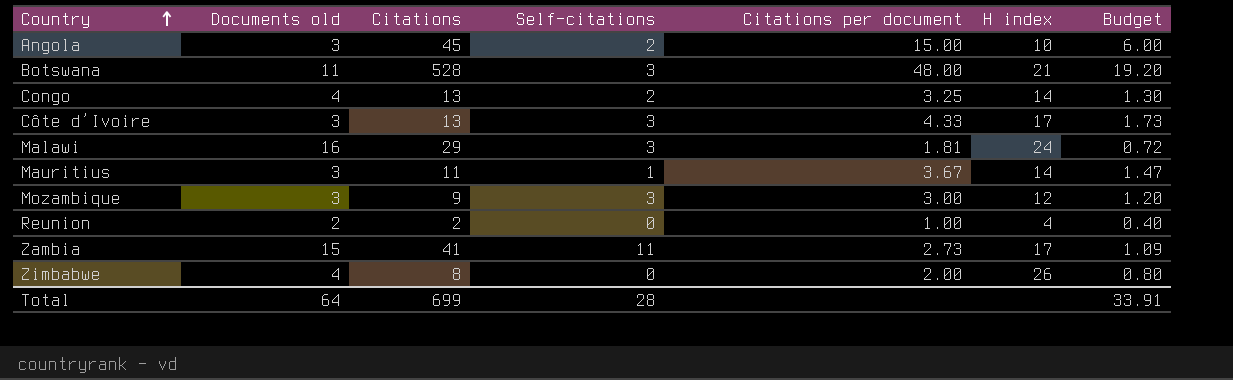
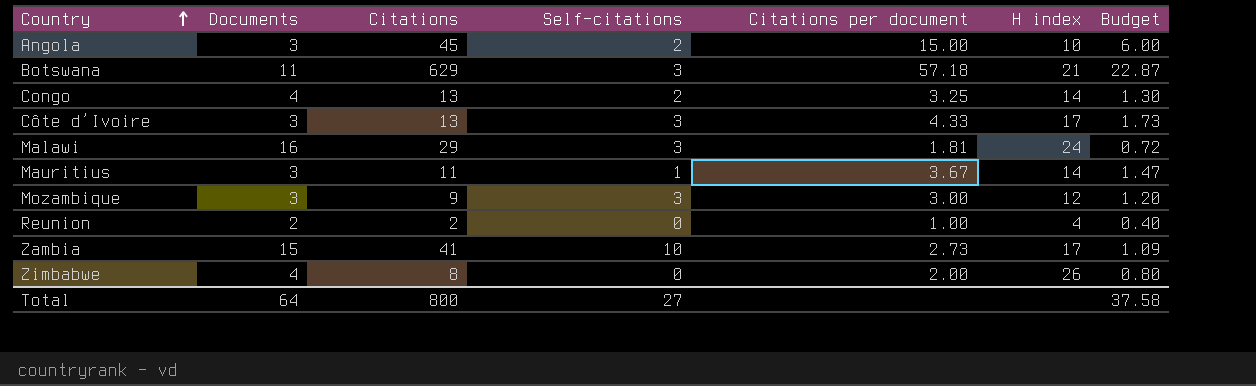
column name: Documents old -> Documents
Botswana | Citations: 528 -> 629
Botswana | Citations per document: 48.00 -> 57.18
Botswana | Budget: 19.20 -> 22.87
Zambia | Self-citations: 11 -> 10
Total | Citations: 699 -> 800
Total | Self-citations: 28 -> 27
Total | Budget: 33.91 -> 37.58

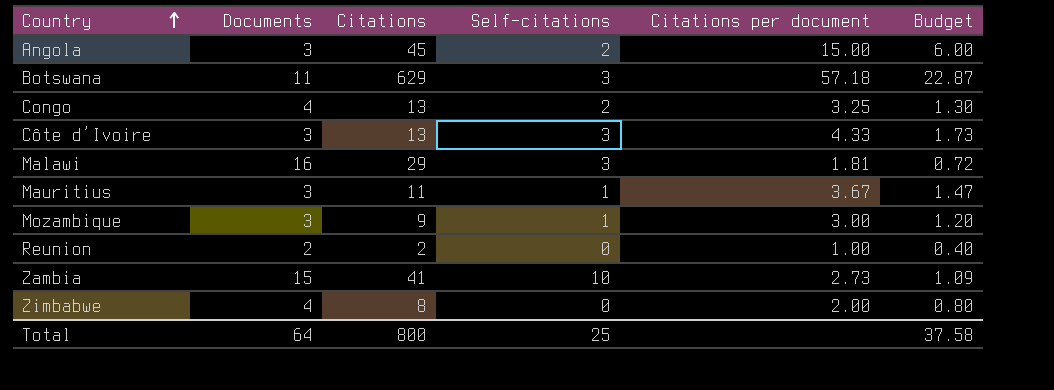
column H index | position: 6 -> none
Mozambique | Self-citations: 3 -> 1
Total | Self-citations: 27 -> 25

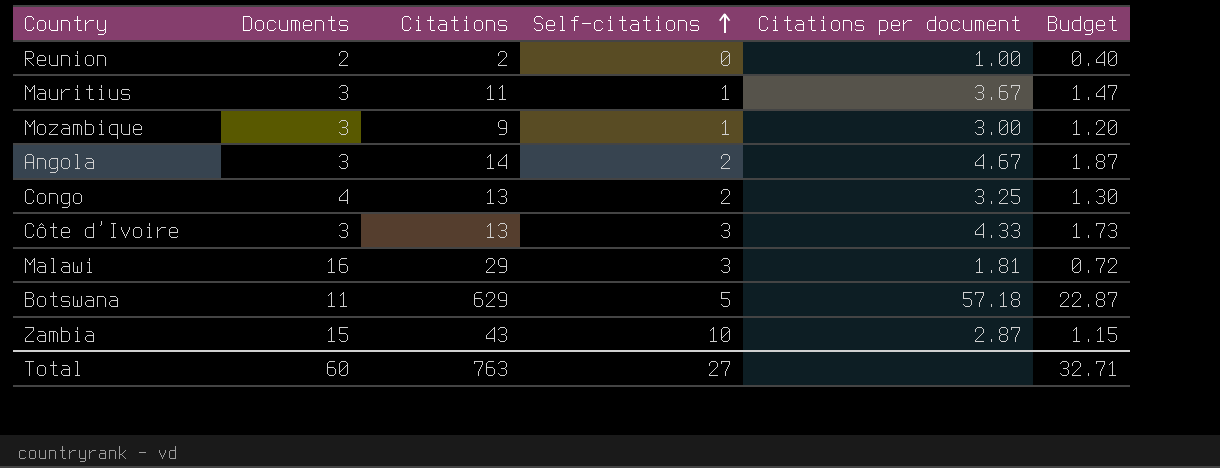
row order: Country ascending -> Self-citations ascending
row Zimbabwe: 4 | 8 | 0 | 2.00 | 0.80 -> none
Angola | Citations: 45 -> 14
Angola | Citations per document: 15.00 -> 4.67
Angola | Budget: 6.00 -> 1.87
Botswana | Self-citations: 3 -> 5
Zambia | Citations: 41 -> 43
Zambia | Citations per document: 2.73 -> 2.87
Zambia | Budget: 1.09 -> 1.15
Total | Documents: 64 -> 60
Total | Citations: 800 -> 763
Total | Self-citations: 25 -> 27
Total | Budget: 37.58 -> 32.71

